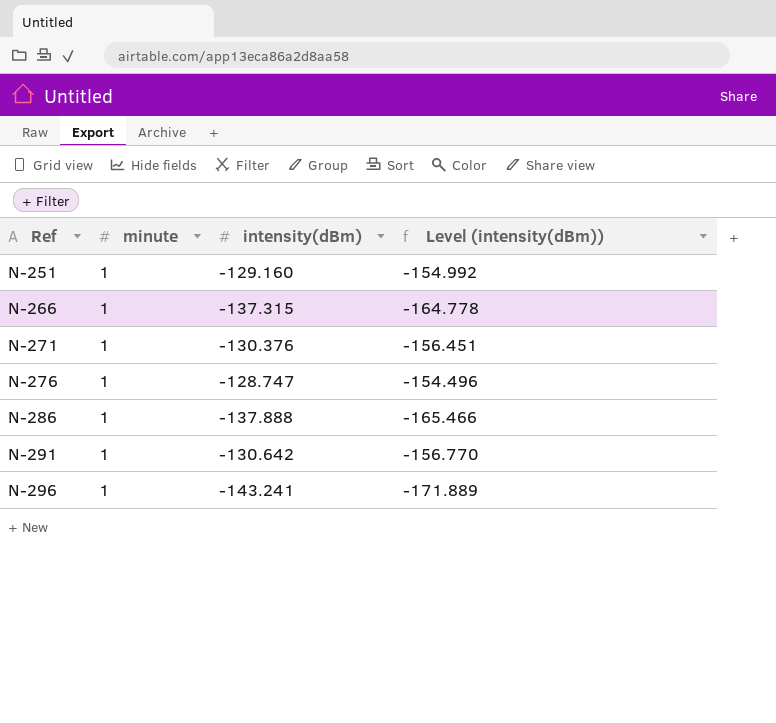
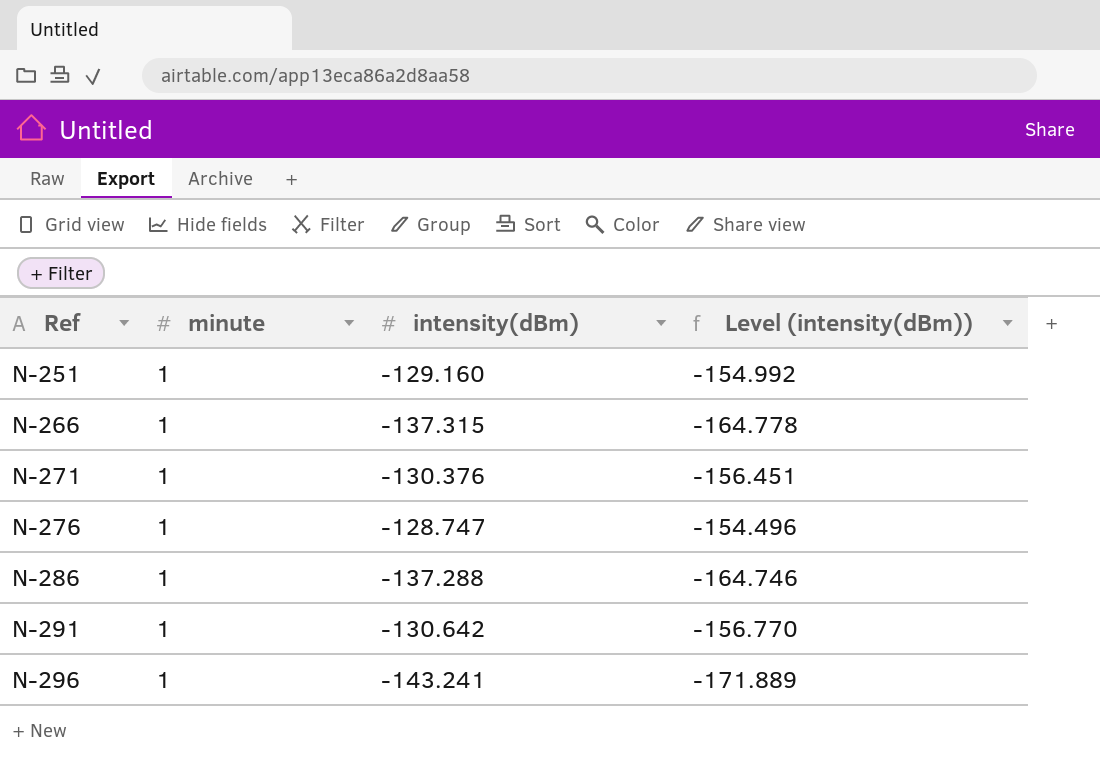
N-286 | intensity(dBm): -137.888 -> -137.288
N-286 | Level (intensity(dBm)): -165.466 -> -164.746

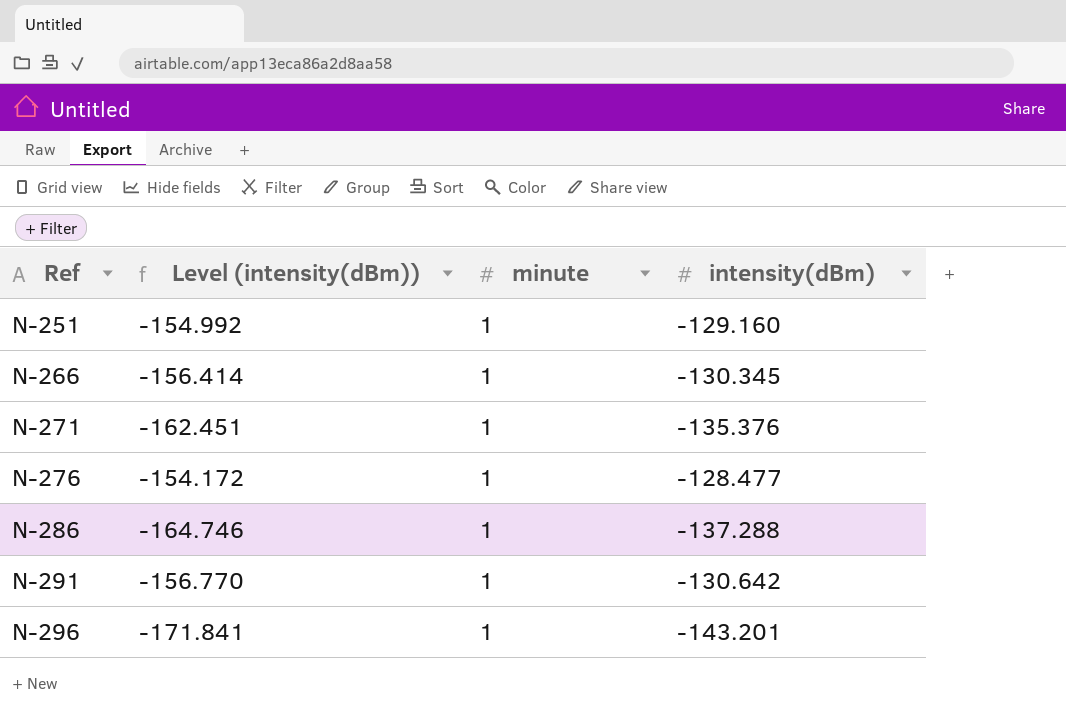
column Level (intensity(dBm)) | position: 4 -> 2
N-266 | Level (intensity(dBm)): -164.778 -> -156.414
N-266 | intensity(dBm): -137.315 -> -130.345
N-271 | Level (intensity(dBm)): -156.451 -> -162.451
N-271 | intensity(dBm): -130.376 -> -135.376
N-276 | Level (intensity(dBm)): -154.496 -> -154.172
N-276 | intensity(dBm): -128.747 -> -128.477
N-296 | Level (intensity(dBm)): -171.889 -> -171.841
N-296 | intensity(dBm): -143.241 -> -143.201

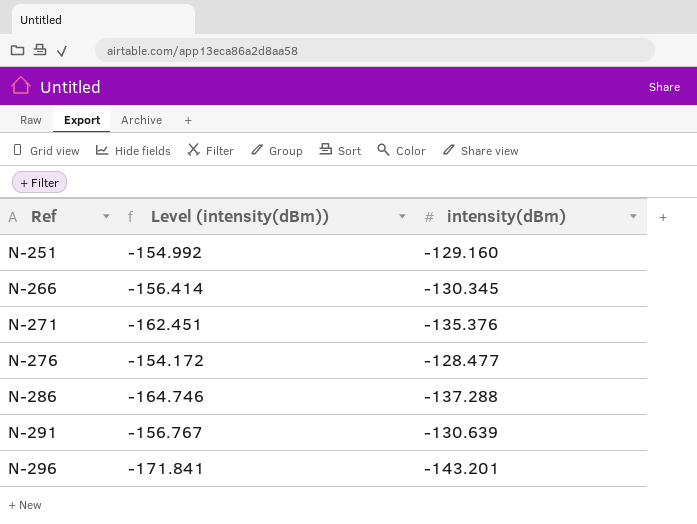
column minute | position: 3 -> none
N-291 | Level (intensity(dBm)): -156.770 -> -156.767
N-291 | intensity(dBm): -130.642 -> -130.639

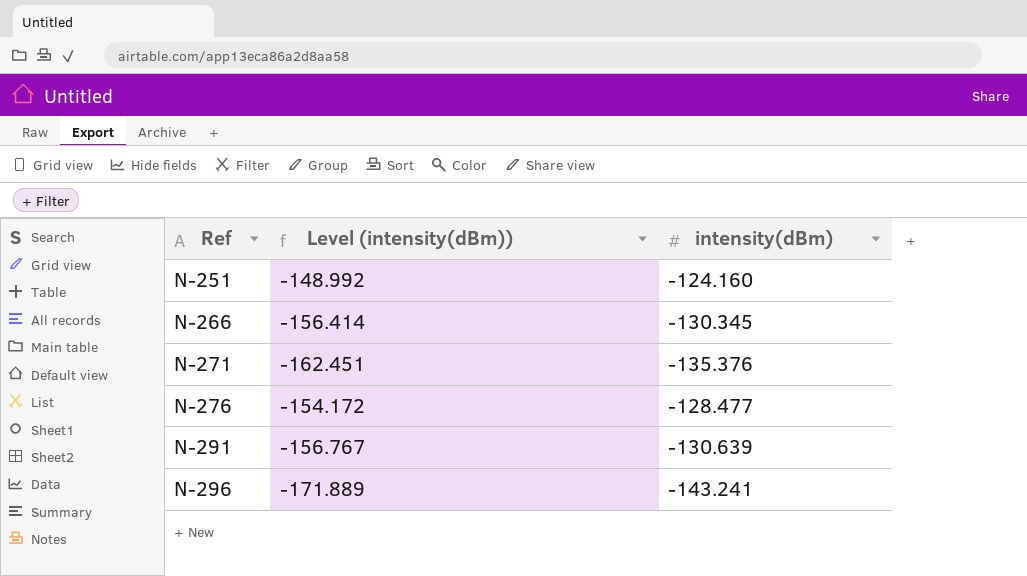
row N-286: -164.746 | -137.288 -> none
N-251 | Level (intensity(dBm)): -154.992 -> -148.992
N-251 | intensity(dBm): -129.160 -> -124.160
N-296 | Level (intensity(dBm)): -171.841 -> -171.889
N-296 | intensity(dBm): -143.201 -> -143.241

